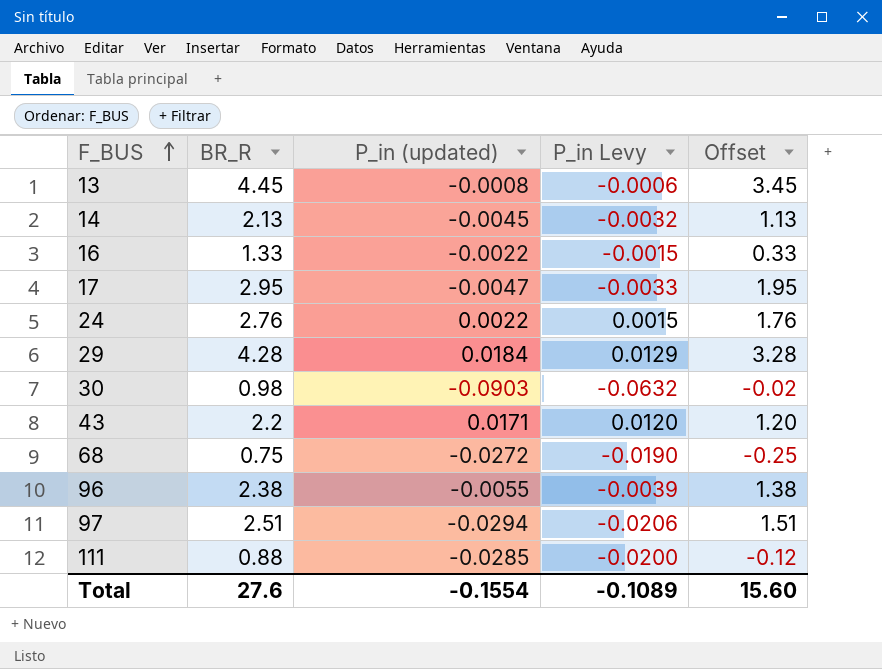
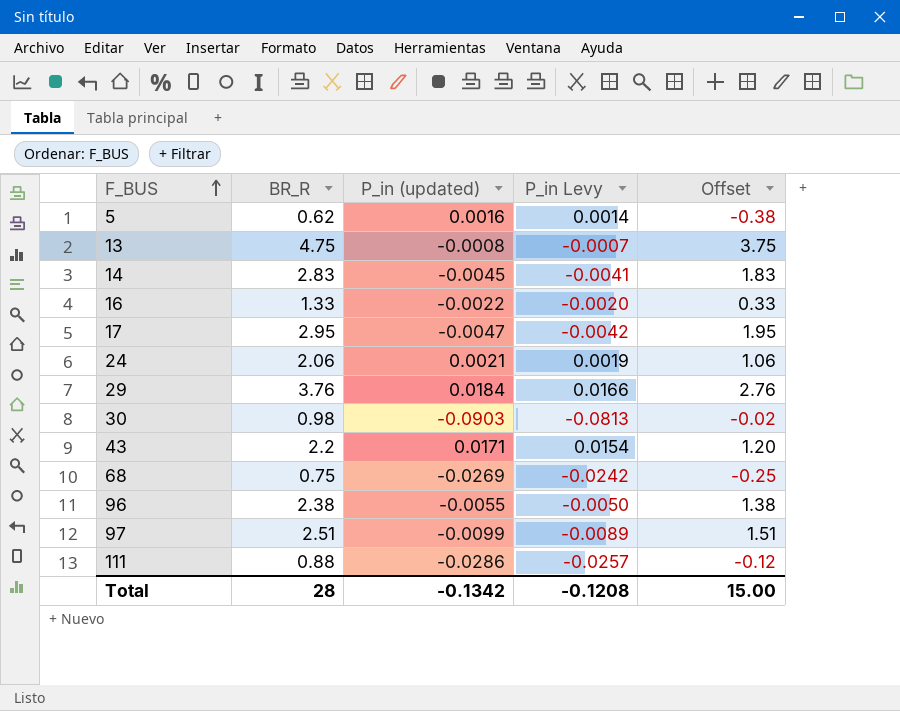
column P_in Levy | formula: [P_in (updated)] * 0.7 -> [P_in (updated)] * 0.9
row 5: none -> 0.62 | 0.0016 | 0.0014 | -0.38
13 | BR_R: 4.45 -> 4.75
13 | Offset: 3.45 -> 3.75
14 | BR_R: 2.13 -> 2.83
14 | Offset: 1.13 -> 1.83
24 | BR_R: 2.76 -> 2.06
24 | P_in (updated): 0.0022 -> 0.0021
24 | Offset: 1.76 -> 1.06
29 | BR_R: 4.28 -> 3.76
29 | Offset: 3.28 -> 2.76
68 | P_in (updated): -0.0272 -> -0.0269
97 | P_in (updated): -0.0294 -> -0.0099
111 | P_in (updated): -0.0285 -> -0.0286
Total | BR_R: 27.6 -> 28
Total | P_in (updated): -0.1554 -> -0.1342
Total | P_in Levy: -0.1089 -> -0.1208
Total | Offset: 15.60 -> 15.00

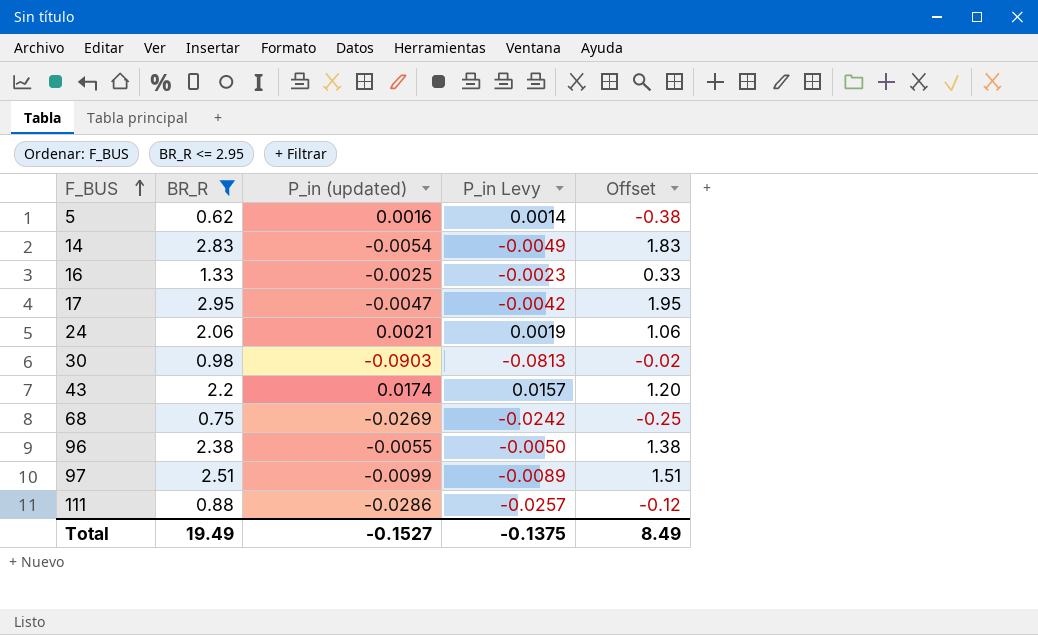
filter: none -> BR_R <= 2.95
14 | P_in (updated): -0.0045 -> -0.0054
14 | P_in Levy: -0.0041 -> -0.0049
16 | P_in (updated): -0.0022 -> -0.0025
16 | P_in Levy: -0.0020 -> -0.0023
43 | P_in (updated): 0.0171 -> 0.0174
43 | P_in Levy: 0.0154 -> 0.0157
Total | BR_R: 28 -> 19.49
Total | P_in (updated): -0.1342 -> -0.1527
Total | P_in Levy: -0.1208 -> -0.1375
Total | Offset: 15.00 -> 8.49

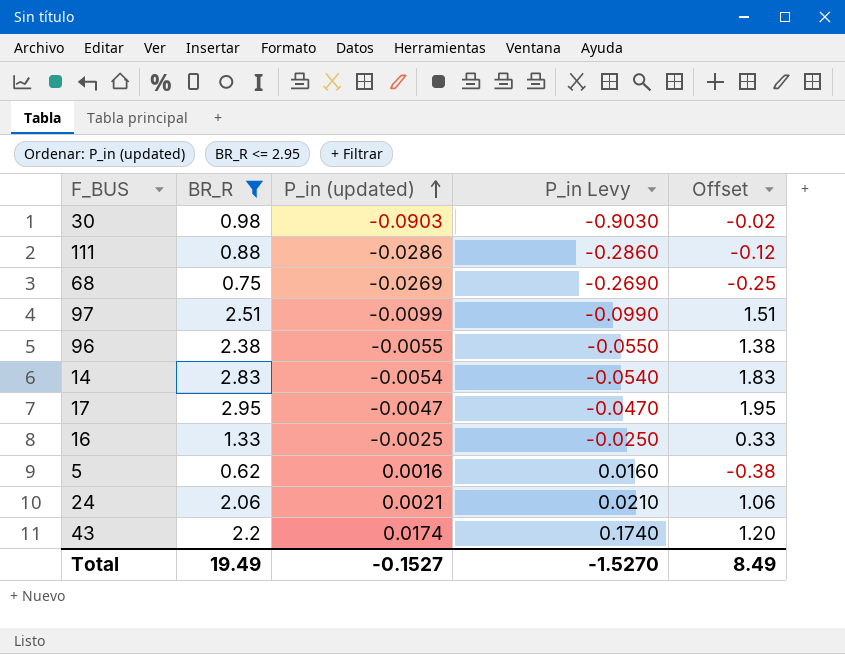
row order: F_BUS ascending -> P_in (updated) ascending
column P_in Levy | formula: [P_in (updated)] * 0.9 -> [P_in (updated)] * 10
Total | P_in Levy: -0.1375 -> -1.5270

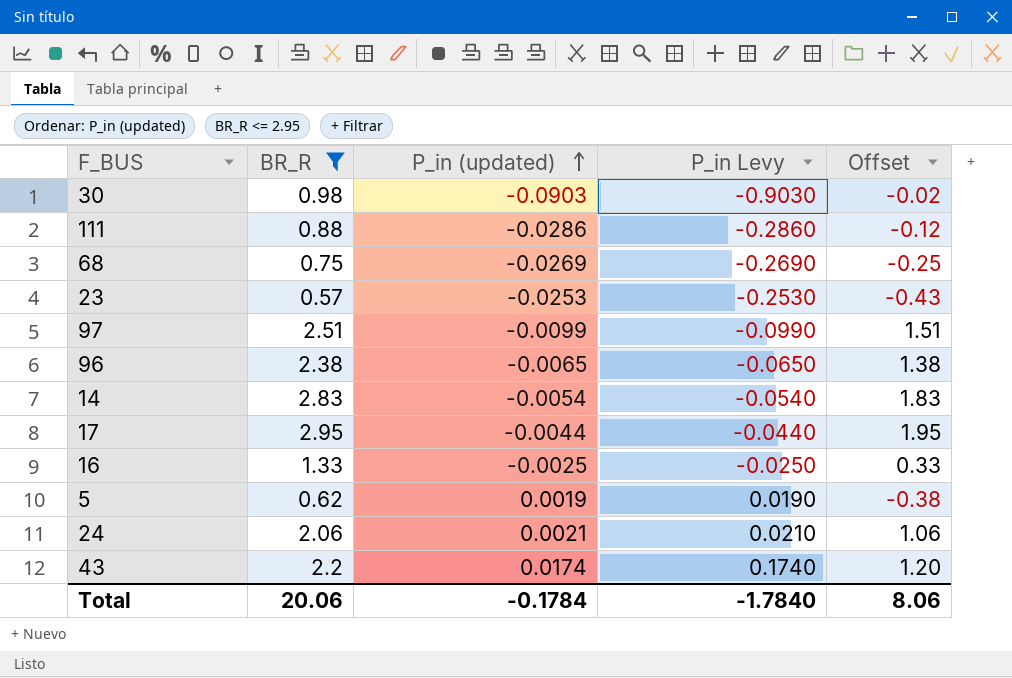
row 23: none -> 0.57 | -0.0253 | -0.2530 | -0.43
96 | P_in (updated): -0.0055 -> -0.0065
96 | P_in Levy: -0.0550 -> -0.0650
17 | P_in (updated): -0.0047 -> -0.0044
17 | P_in Levy: -0.0470 -> -0.0440
5 | P_in (updated): 0.0016 -> 0.0019
5 | P_in Levy: 0.0160 -> 0.0190
Total | BR_R: 19.49 -> 20.06
Total | P_in (updated): -0.1527 -> -0.1784
Total | P_in Levy: -1.5270 -> -1.7840
Total | Offset: 8.49 -> 8.06

